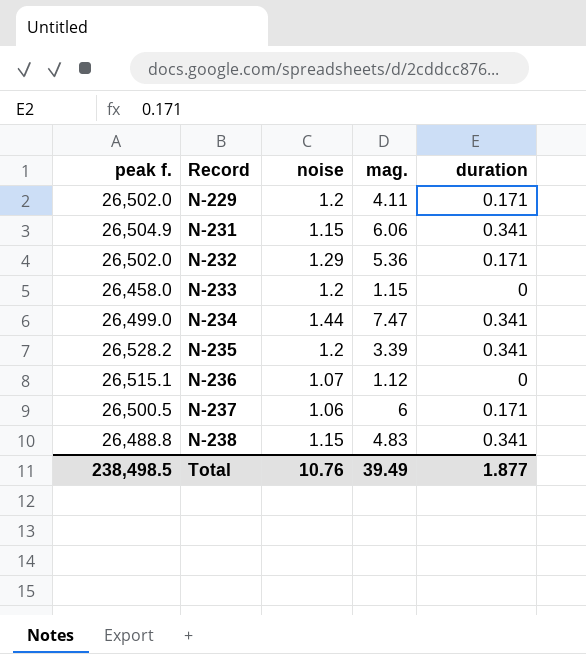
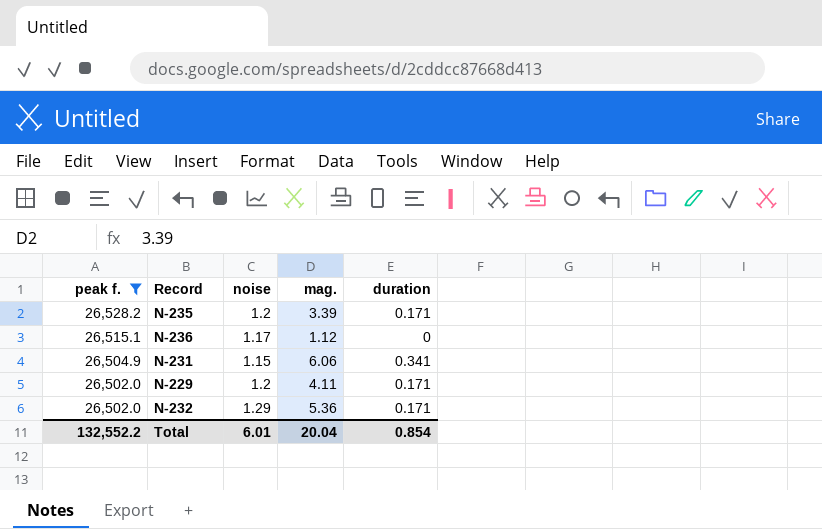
filter: none -> peak f. >= 26,502.0
row order: Record ascending -> peak f. descending
N-235 | duration: 0.341 -> 0.171
N-236 | noise: 1.07 -> 1.17
Total | peak f.: 238,498.5 -> 132,552.2
Total | noise: 10.76 -> 6.01
Total | mag.: 39.49 -> 20.04
Total | duration: 1.877 -> 0.854

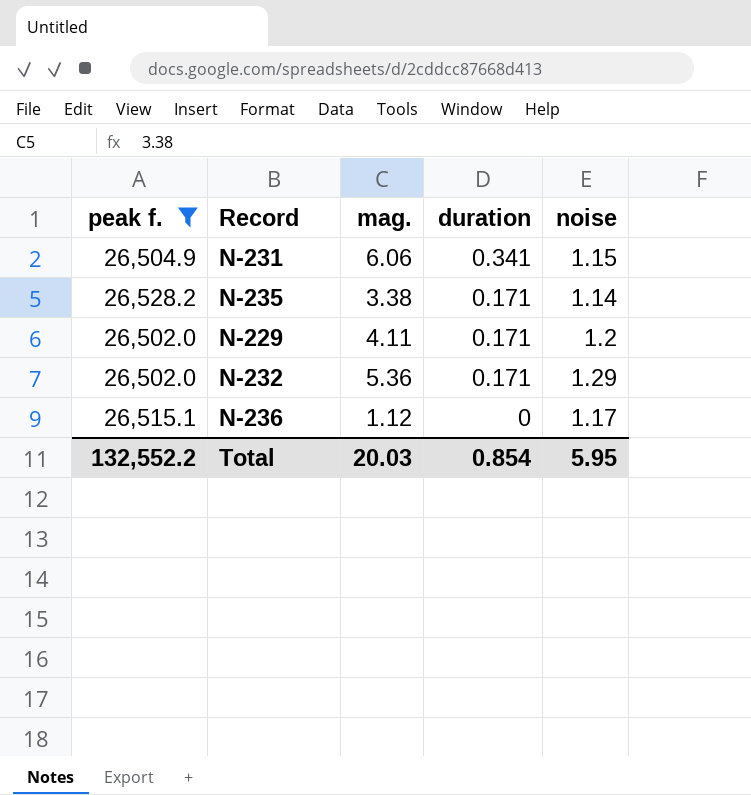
row order: peak f. descending -> duration descending
column noise | position: 3 -> 5
N-235 | mag.: 3.39 -> 3.38
N-235 | noise: 1.2 -> 1.14
Total | mag.: 20.04 -> 20.03
Total | noise: 6.01 -> 5.95

